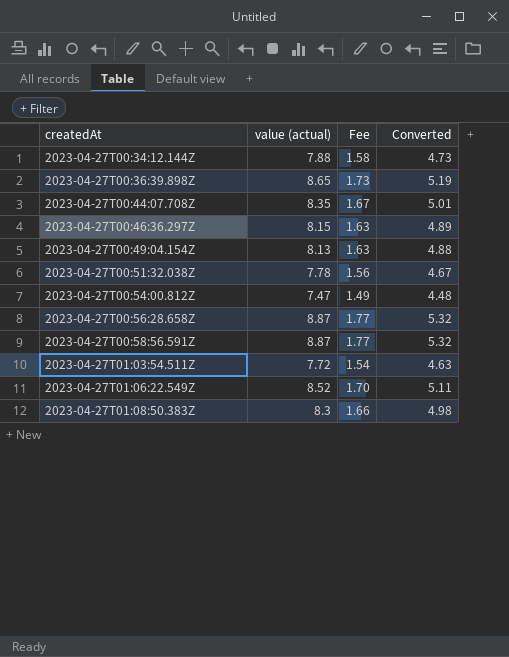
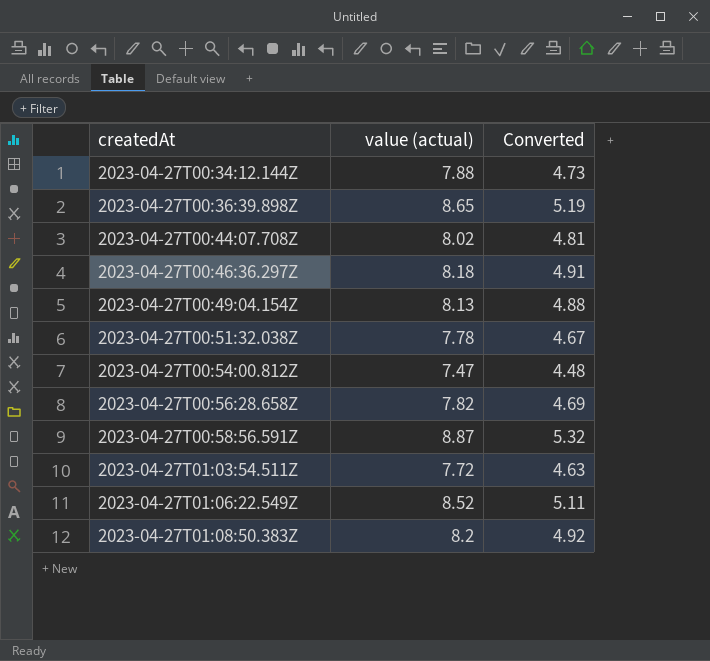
column Fee | formula: [value (actual)] * 0.2 -> none
2023-04-27T00:44:07.708Z | value (actual): 8.35 -> 8.02
2023-04-27T00:44:07.708Z | Converted: 5.01 -> 4.81
2023-04-27T00:46:36.297Z | value (actual): 8.15 -> 8.18
2023-04-27T00:46:36.297Z | Converted: 4.89 -> 4.91
2023-04-27T00:56:28.658Z | value (actual): 8.87 -> 7.82
2023-04-27T00:56:28.658Z | Converted: 5.32 -> 4.69
2023-04-27T01:08:50.383Z | value (actual): 8.3 -> 8.2
2023-04-27T01:08:50.383Z | Converted: 4.98 -> 4.92

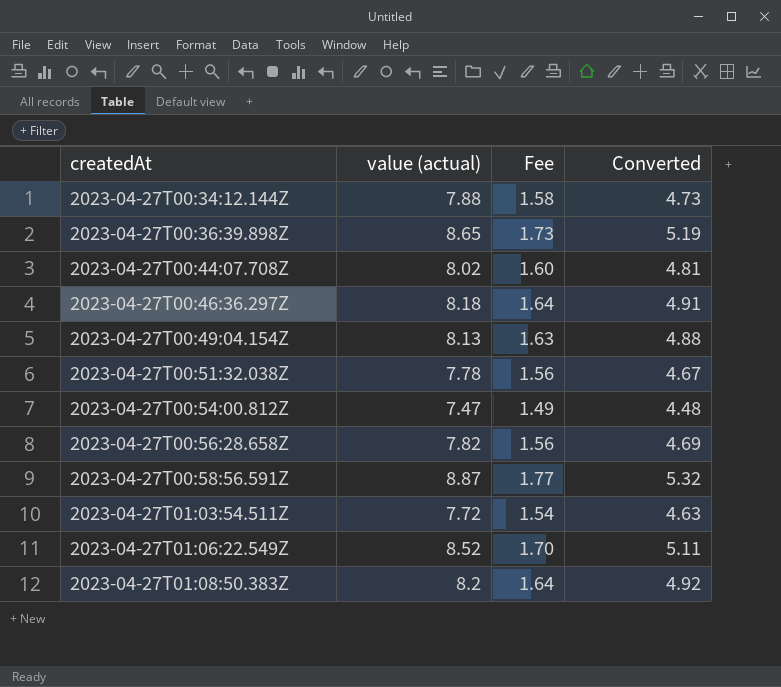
column Fee | formula: none -> [value (actual)] * 0.2

